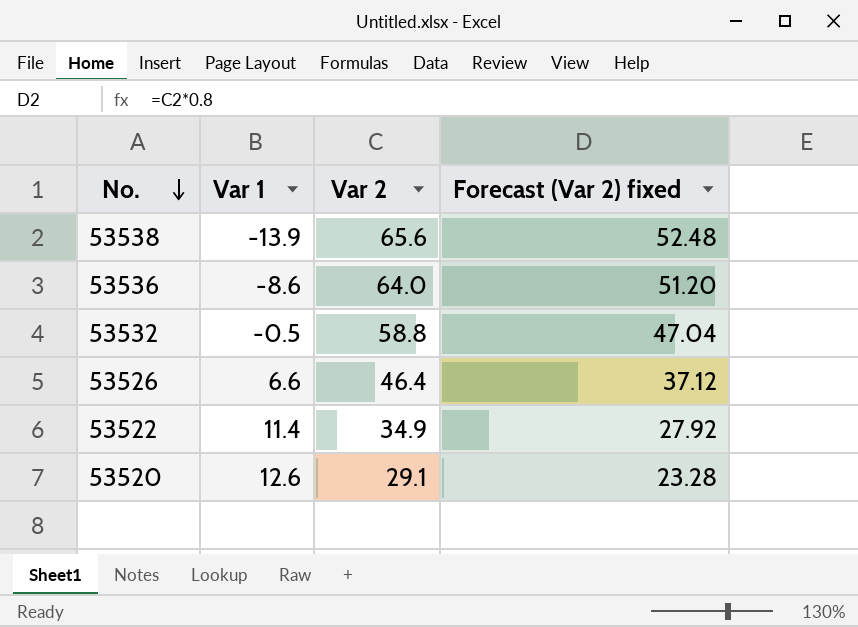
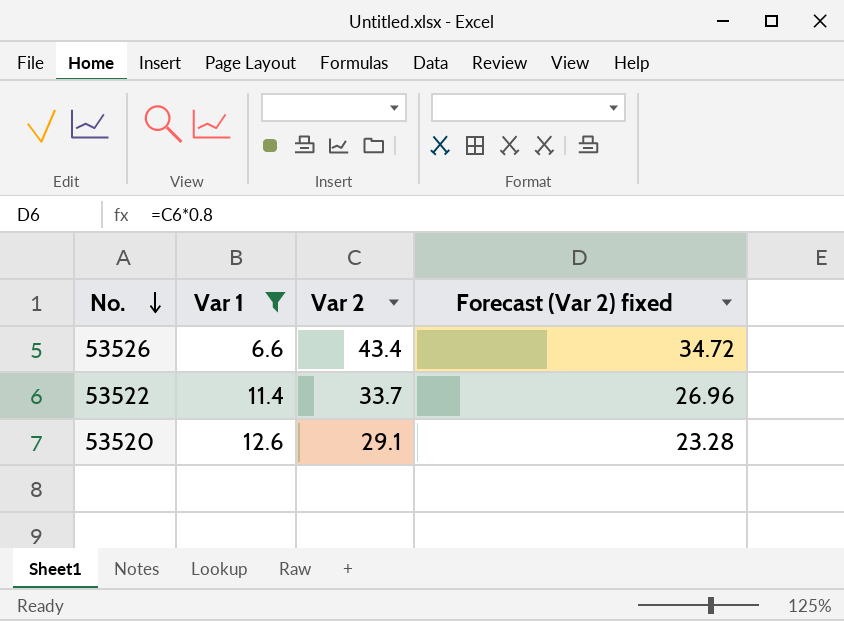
filter: none -> Var 1 >= 6.6
53526 | Var 2: 46.4 -> 43.4
53526 | Forecast (Var 2) fixed: 37.12 -> 34.72
53522 | Var 2: 34.9 -> 33.7
53522 | Forecast (Var 2) fixed: 27.92 -> 26.96

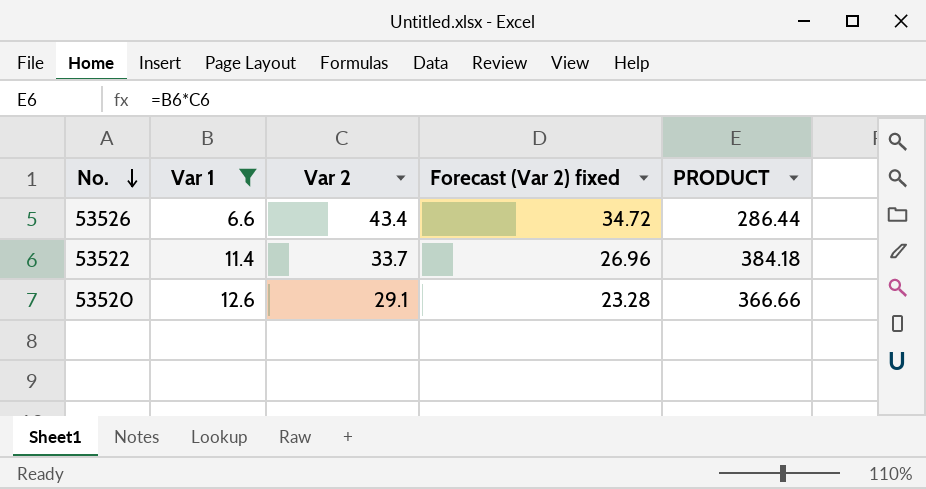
column PRODUCT | formula: none -> [Var 1] * [Var 2]

